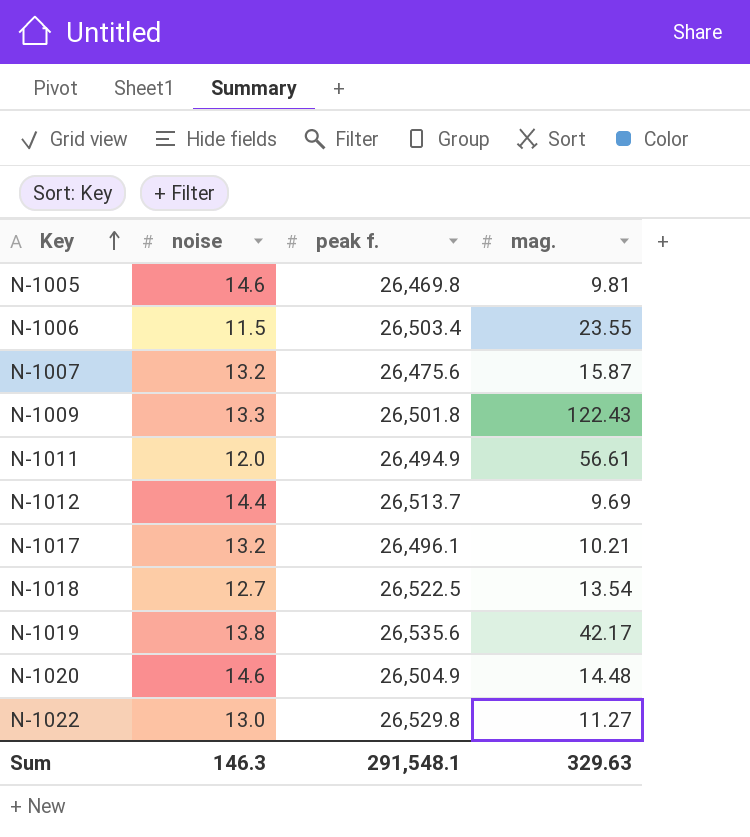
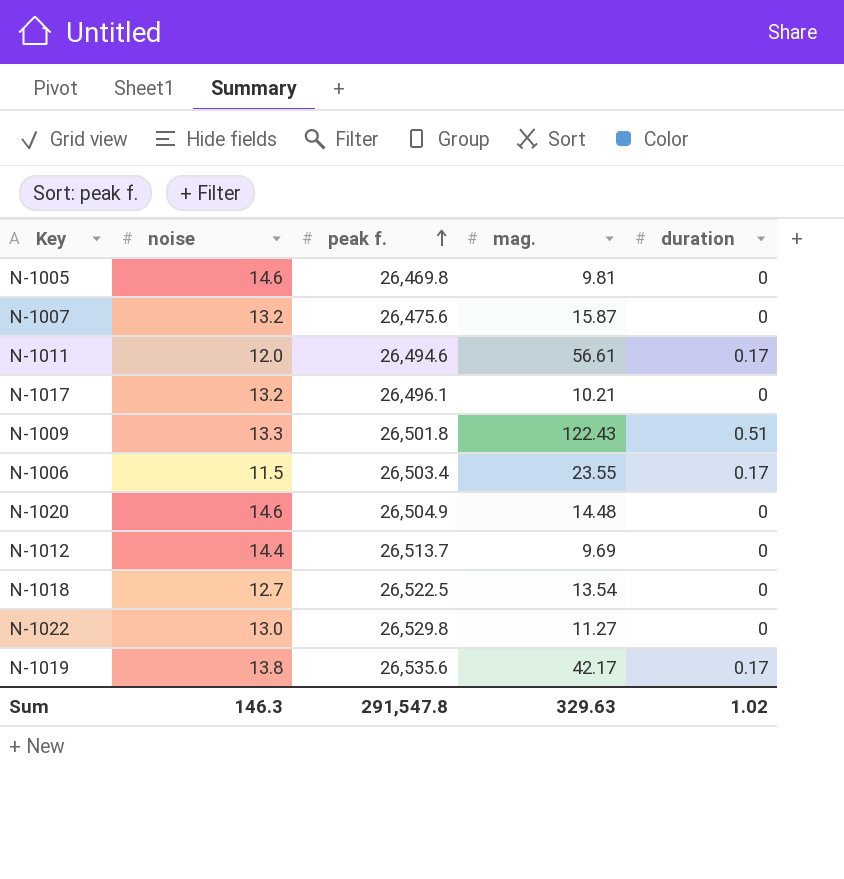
row order: Key ascending -> peak f. ascending
column duration | position: none -> 5
N-1011 | peak f.: 26,494.9 -> 26,494.6
Sum | peak f.: 291,548.1 -> 291,547.8

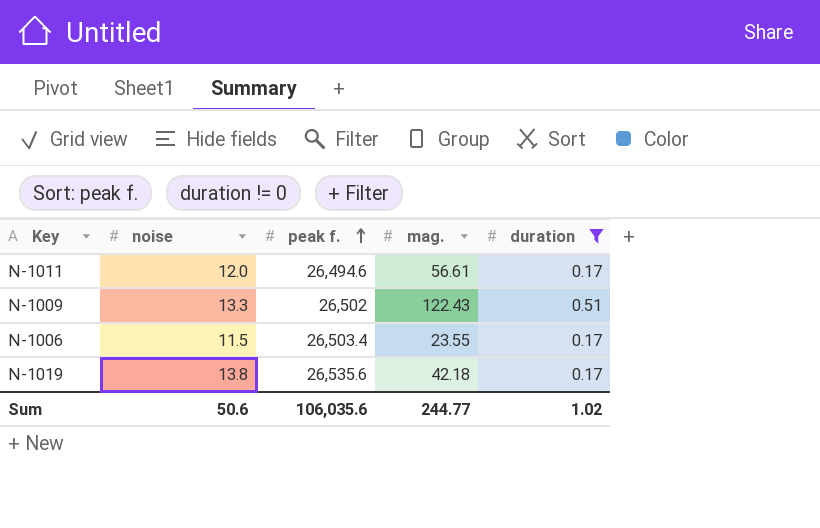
filter: none -> duration != 0
N-1009 | peak f.: 26,501.8 -> 26,502
N-1019 | mag.: 42.17 -> 42.18
Sum | noise: 146.3 -> 50.6
Sum | peak f.: 291,547.8 -> 106,035.6
Sum | mag.: 329.63 -> 244.77

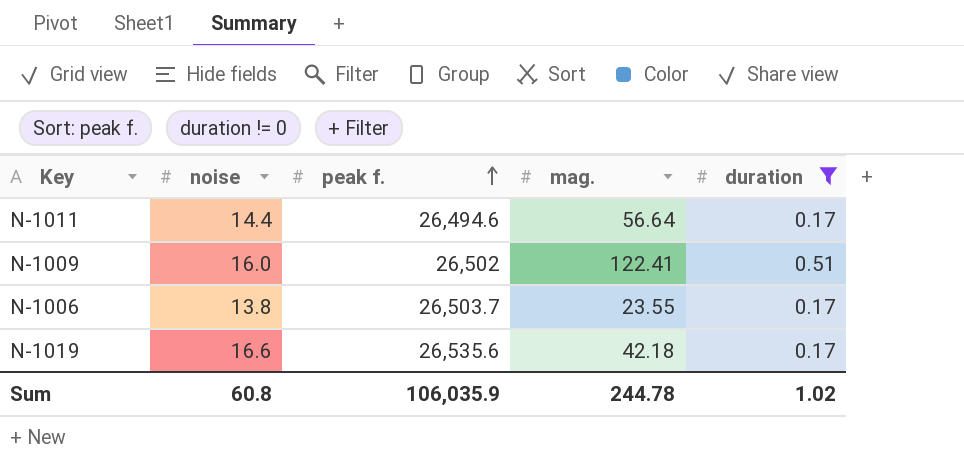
N-1011 | noise: 12.0 -> 14.4
N-1011 | mag.: 56.61 -> 56.64
N-1009 | noise: 13.3 -> 16.0
N-1009 | mag.: 122.43 -> 122.41
N-1006 | noise: 11.5 -> 13.8
N-1006 | peak f.: 26,503.4 -> 26,503.7
N-1019 | noise: 13.8 -> 16.6
Sum | noise: 50.6 -> 60.8
Sum | peak f.: 106,035.6 -> 106,035.9
Sum | mag.: 244.77 -> 244.78

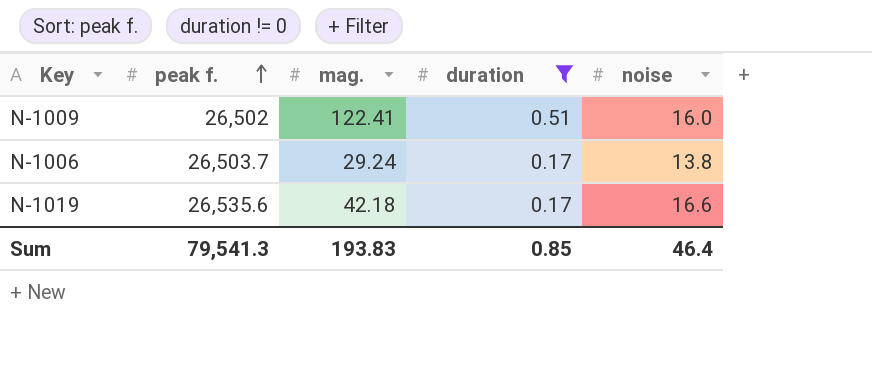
column noise | position: 2 -> 5
row N-1011: 14.4 | 26,494.6 | 56.64 | 0.17 -> none
N-1006 | mag.: 23.55 -> 29.24
Sum | peak f.: 106,035.9 -> 79,541.3
Sum | mag.: 244.78 -> 193.83
Sum | duration: 1.02 -> 0.85
Sum | noise: 60.8 -> 46.4

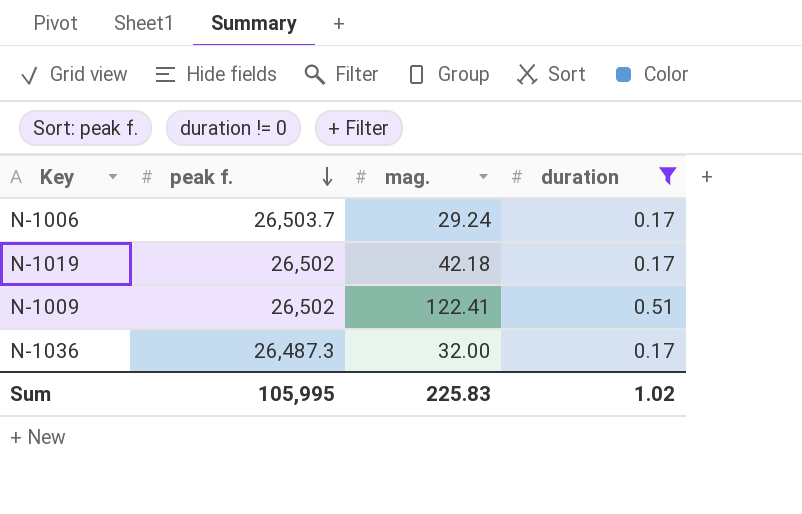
row order: peak f. ascending -> peak f. descending
column noise | position: 5 -> none
N-1019 | peak f.: 26,535.6 -> 26,502
row N-1036: none -> 26,487.3 | 32.00 | 0.17
Sum | peak f.: 79,541.3 -> 105,995
Sum | mag.: 193.83 -> 225.83
Sum | duration: 0.85 -> 1.02

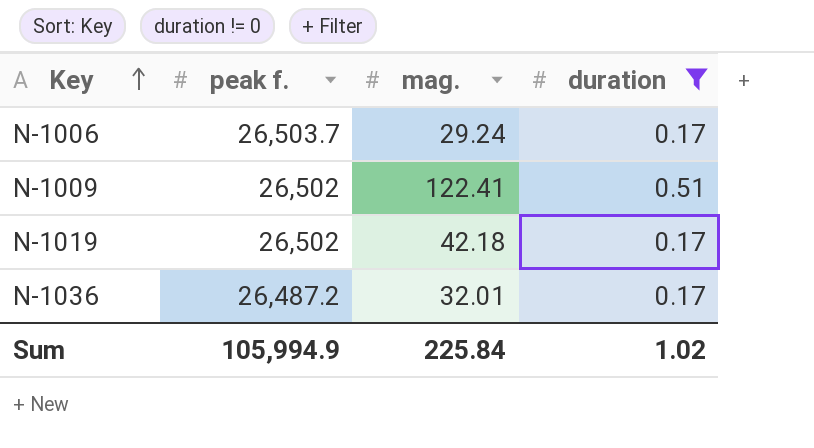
row order: peak f. descending -> Key ascending
N-1036 | peak f.: 26,487.3 -> 26,487.2
N-1036 | mag.: 32.00 -> 32.01
Sum | peak f.: 105,995 -> 105,994.9
Sum | mag.: 225.83 -> 225.84

